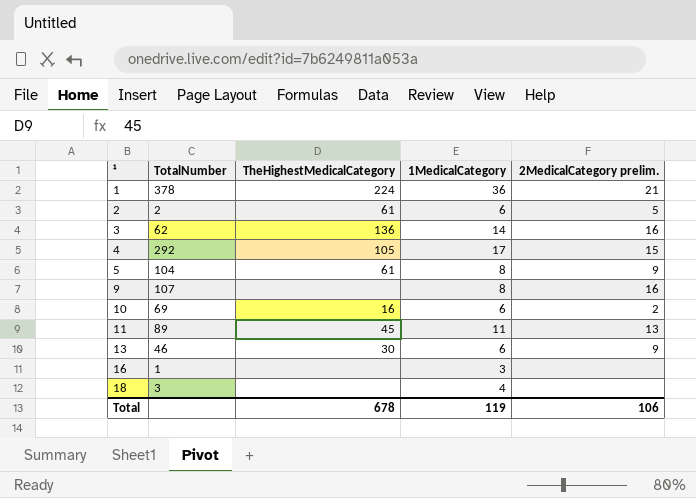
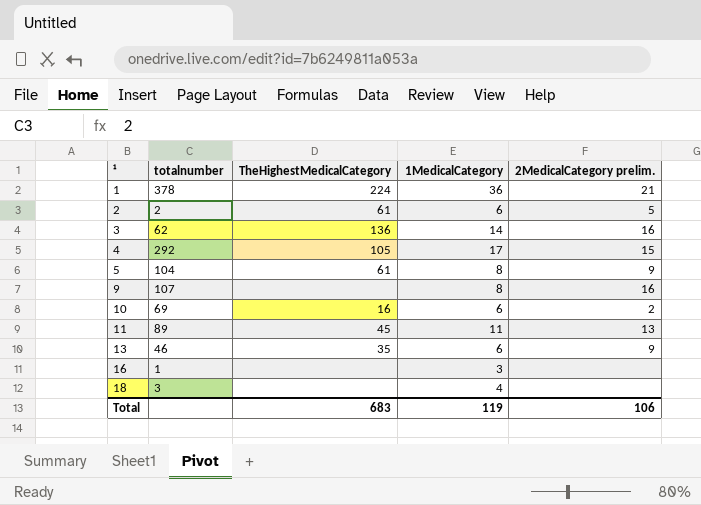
column name: TotalNumber -> totalnumber
13 | TheHighestMedicalCategory: 30 -> 35
Total | TheHighestMedicalCategory: 678 -> 683

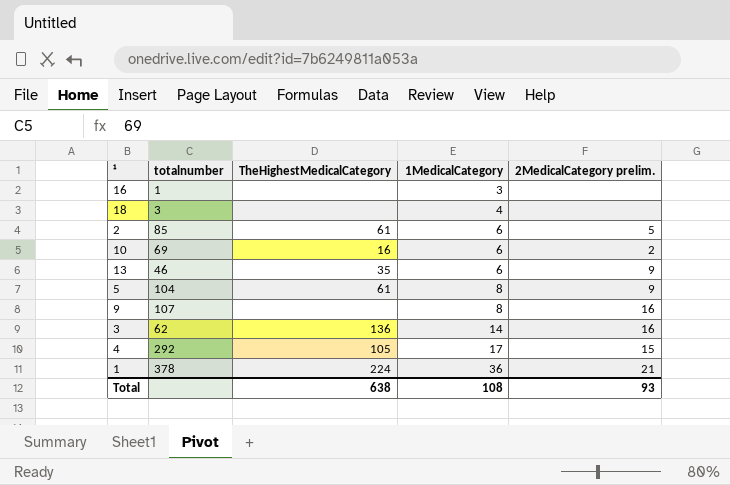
row order: ¹ ascending -> 1MedicalCategory ascending
row 11: 89 | 45 | 11 | 13 -> none
2 | totalnumber: 2 -> 85
Total | TheHighestMedicalCategory: 683 -> 638
Total | 1MedicalCategory: 119 -> 108
Total | 2MedicalCategory prelim.: 106 -> 93

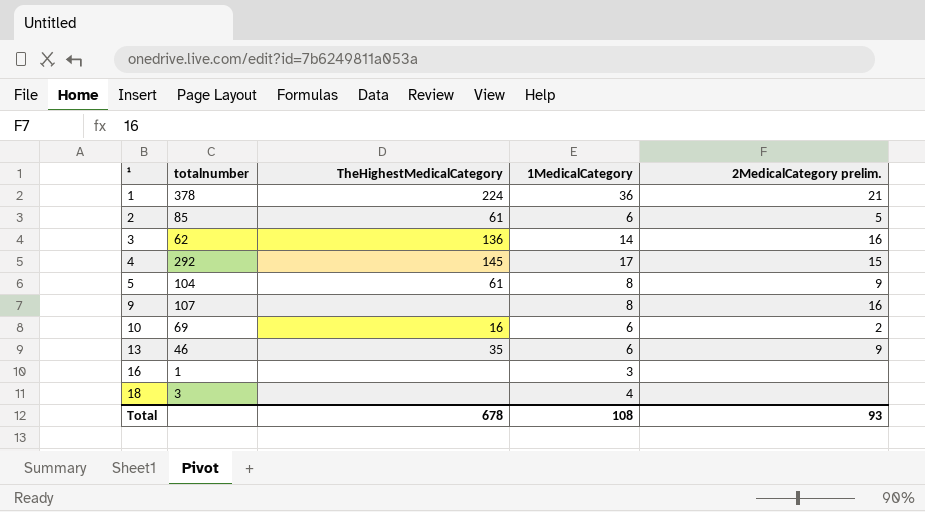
row order: 1MedicalCategory ascending -> ¹ ascending
4 | TheHighestMedicalCategory: 105 -> 145
Total | TheHighestMedicalCategory: 638 -> 678

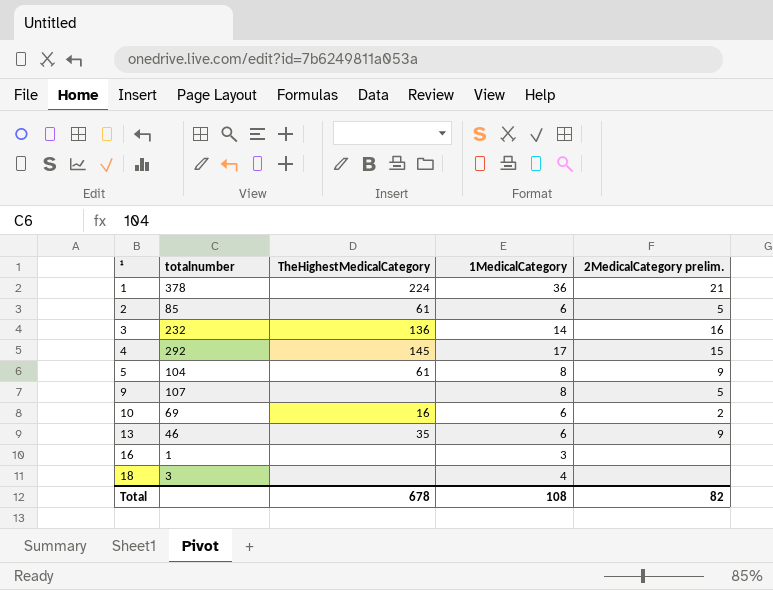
3 | totalnumber: 62 -> 232
9 | 2MedicalCategory prelim.: 16 -> 5
Total | 2MedicalCategory prelim.: 93 -> 82

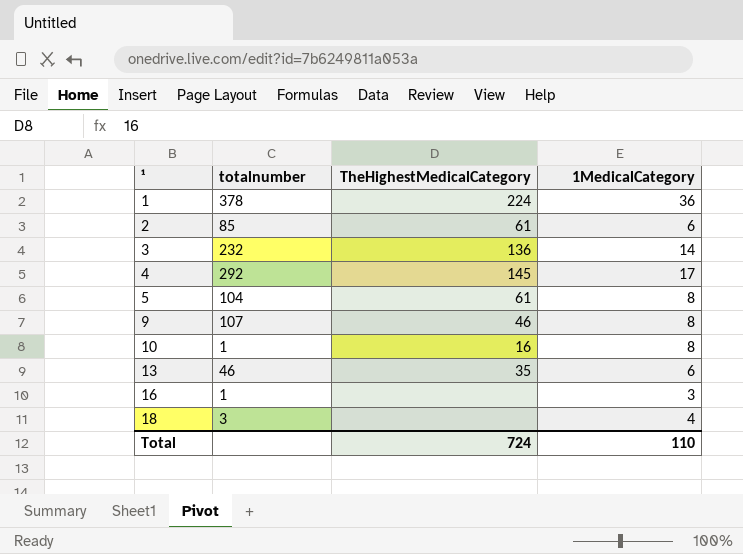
column 2MedicalCategory prelim. | position: 5 -> none
9 | TheHighestMedicalCategory: none -> 46
10 | totalnumber: 69 -> 1
10 | 1MedicalCategory: 6 -> 8
Total | TheHighestMedicalCategory: 678 -> 724
Total | 1MedicalCategory: 108 -> 110

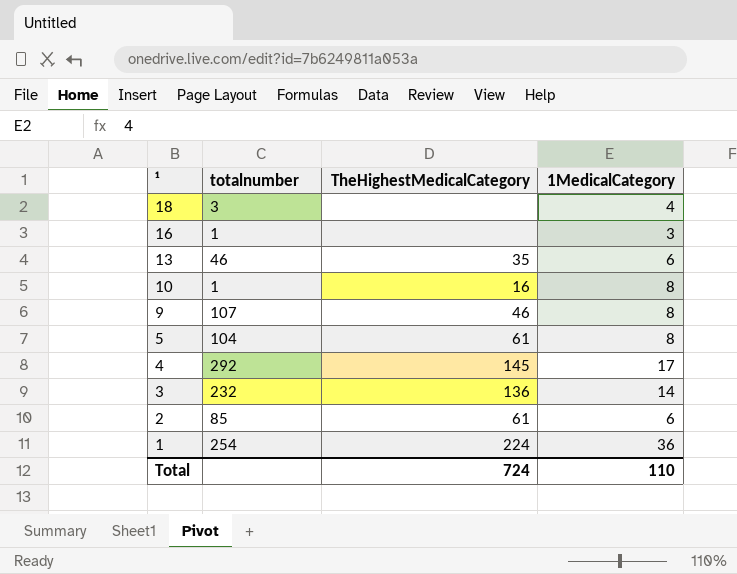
row order: ¹ ascending -> ¹ descending
1 | totalnumber: 378 -> 254

